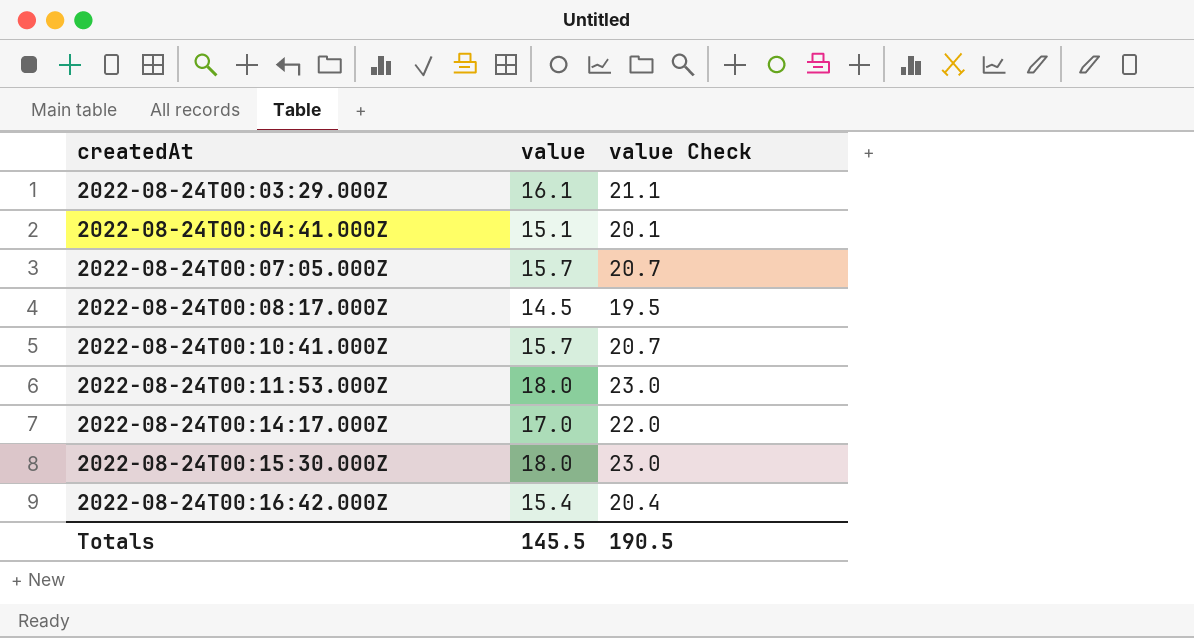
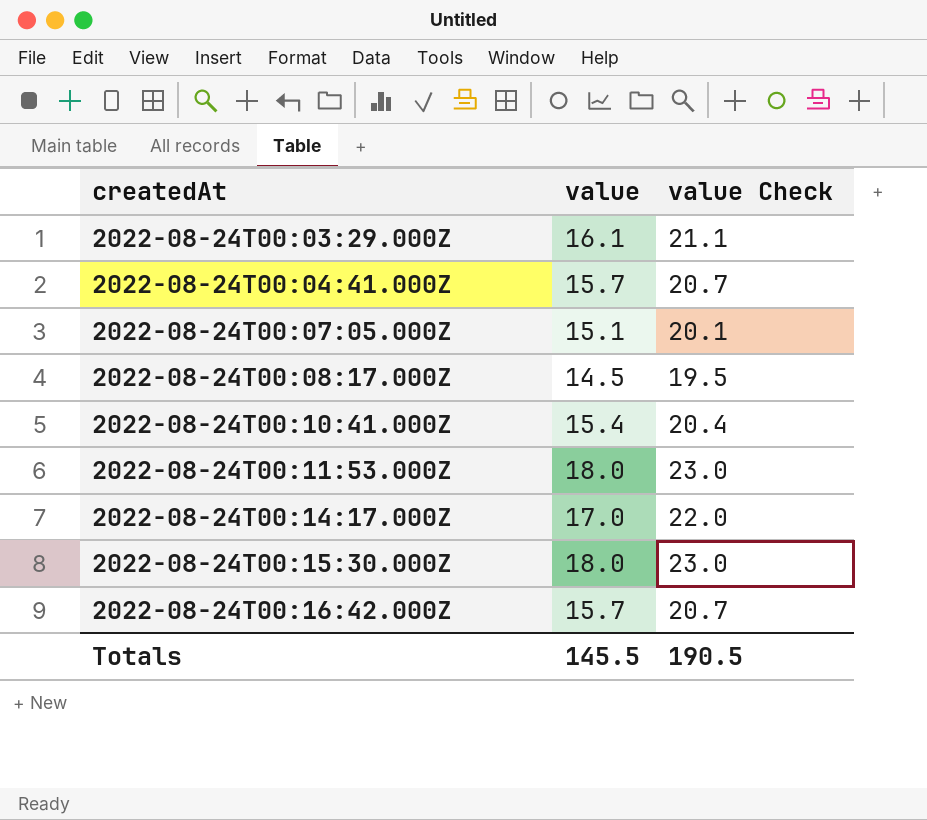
2022-08-24T00:04:41.000Z | value: 15.1 -> 15.7
2022-08-24T00:04:41.000Z | value Check: 20.1 -> 20.7
2022-08-24T00:07:05.000Z | value: 15.7 -> 15.1
2022-08-24T00:07:05.000Z | value Check: 20.7 -> 20.1
2022-08-24T00:10:41.000Z | value: 15.7 -> 15.4
2022-08-24T00:10:41.000Z | value Check: 20.7 -> 20.4
2022-08-24T00:16:42.000Z | value: 15.4 -> 15.7
2022-08-24T00:16:42.000Z | value Check: 20.4 -> 20.7

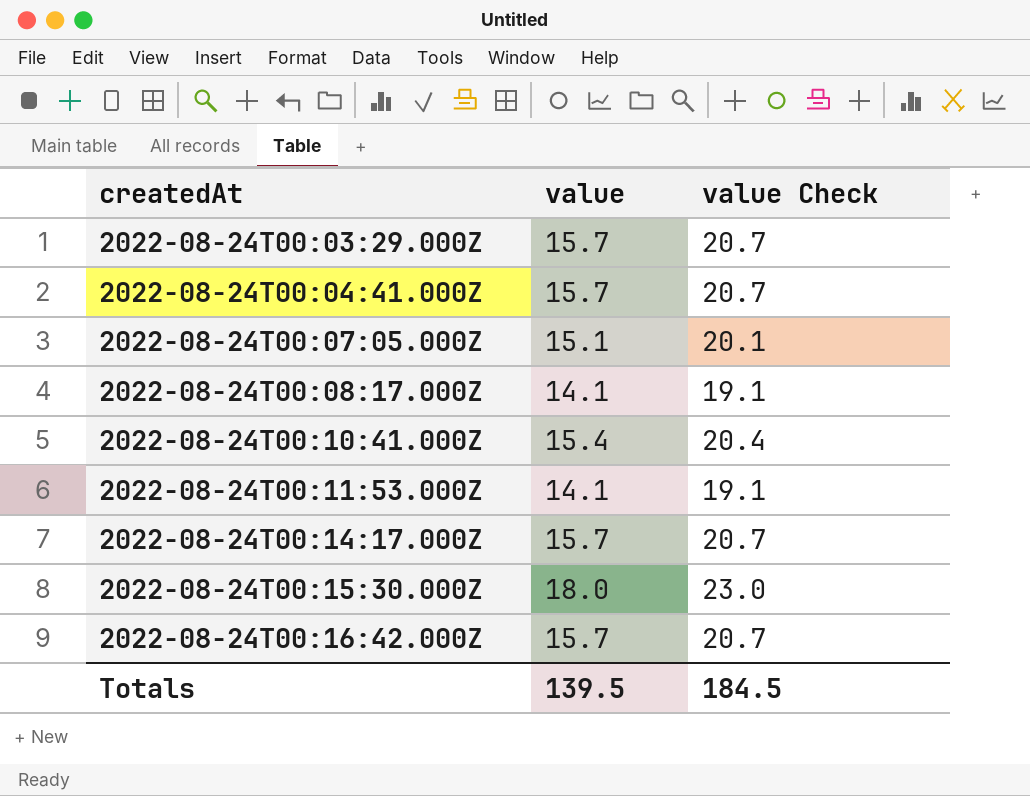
2022-08-24T00:03:29.000Z | value: 16.1 -> 15.7
2022-08-24T00:03:29.000Z | value Check: 21.1 -> 20.7
2022-08-24T00:08:17.000Z | value: 14.5 -> 14.1
2022-08-24T00:08:17.000Z | value Check: 19.5 -> 19.1
2022-08-24T00:11:53.000Z | value: 18.0 -> 14.1
2022-08-24T00:11:53.000Z | value Check: 23.0 -> 19.1
2022-08-24T00:14:17.000Z | value: 17.0 -> 15.7
2022-08-24T00:14:17.000Z | value Check: 22.0 -> 20.7
Totals | value: 145.5 -> 139.5
Totals | value Check: 190.5 -> 184.5

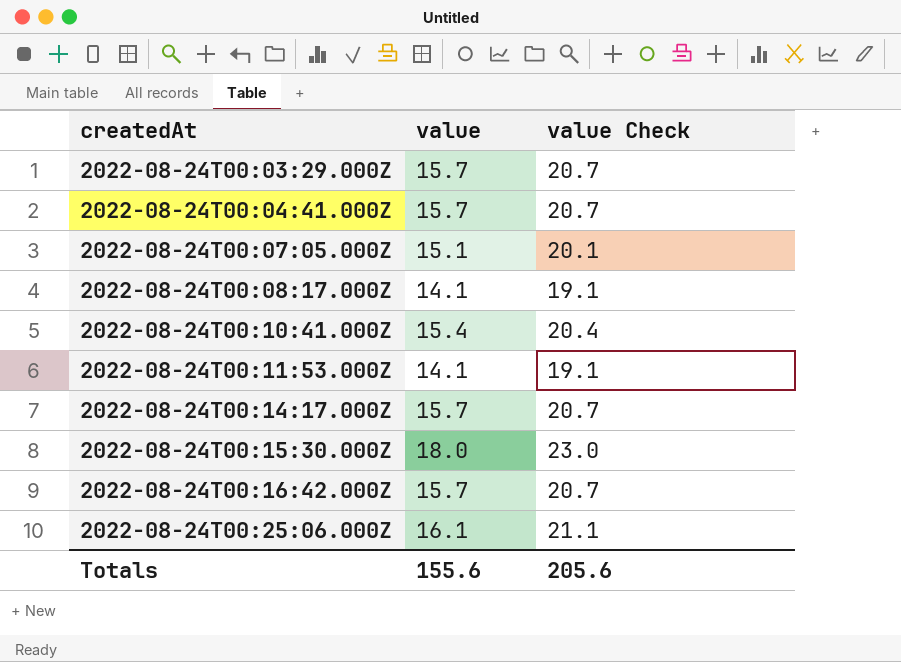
row 2022-08-24T00:25:06.000Z: none -> 16.1 | 21.1
Totals | value: 139.5 -> 155.6
Totals | value Check: 184.5 -> 205.6

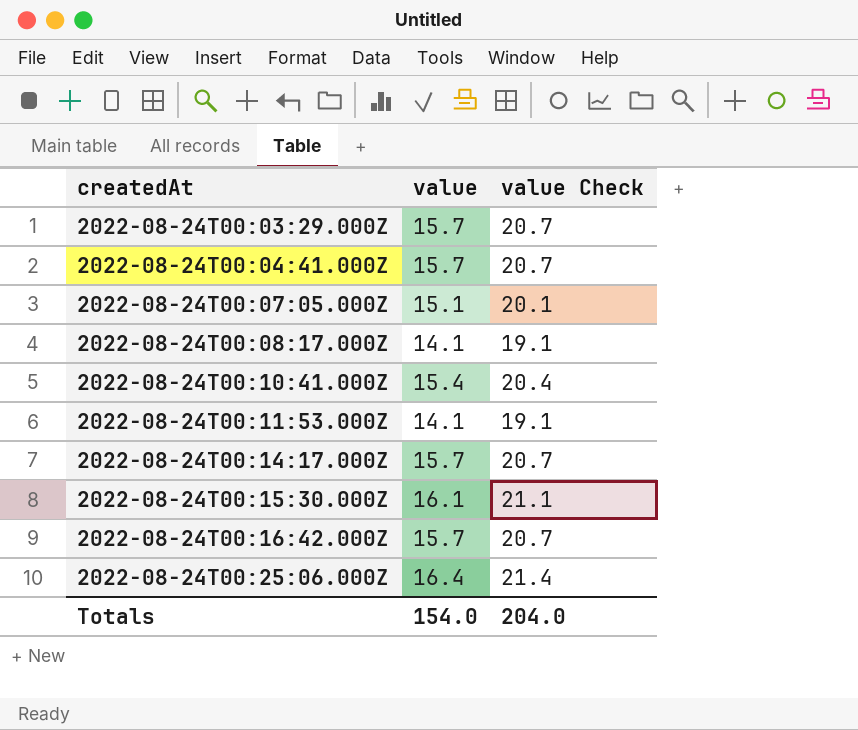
2022-08-24T00:15:30.000Z | value: 18.0 -> 16.1
2022-08-24T00:15:30.000Z | value Check: 23.0 -> 21.1
2022-08-24T00:25:06.000Z | value: 16.1 -> 16.4
2022-08-24T00:25:06.000Z | value Check: 21.1 -> 21.4
Totals | value: 155.6 -> 154.0
Totals | value Check: 205.6 -> 204.0

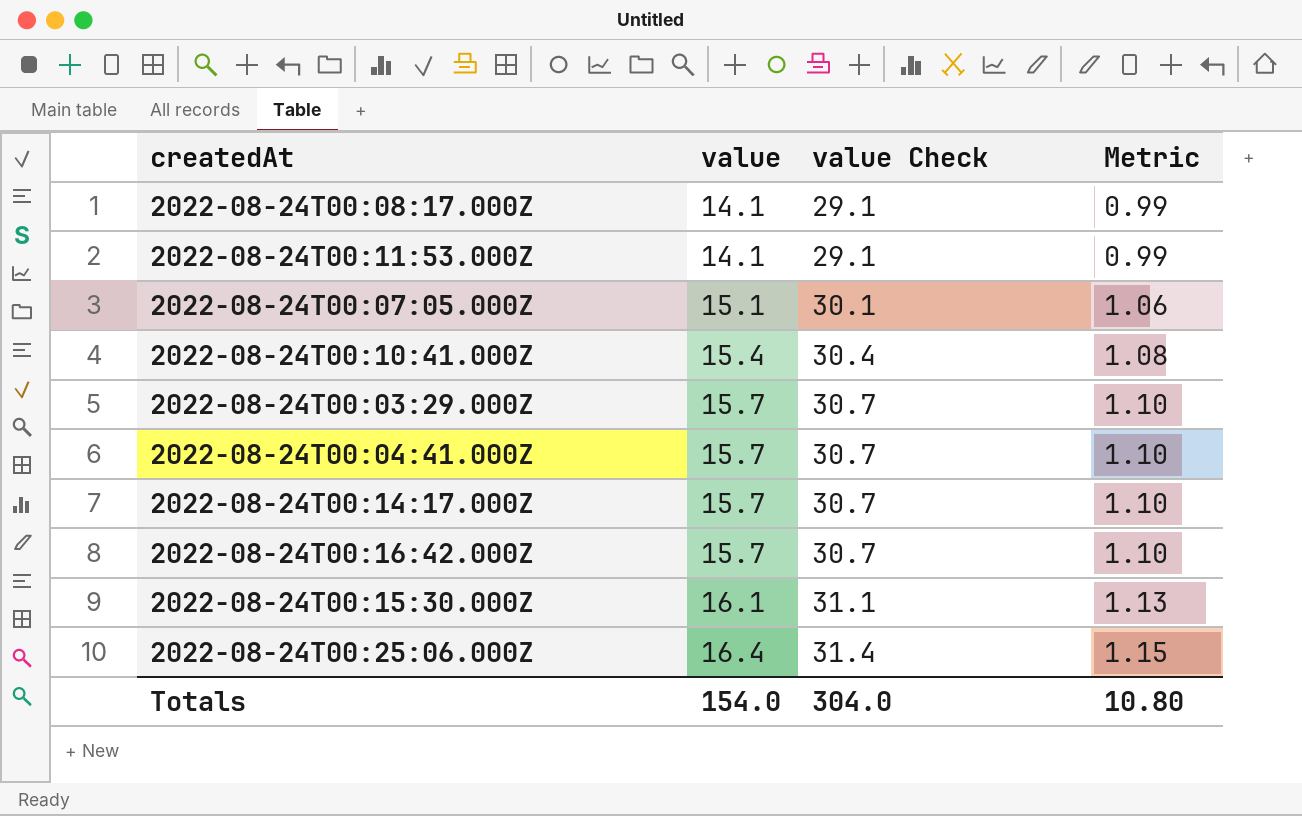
row order: createdAt ascending -> value ascending
column value Check | formula: [value] + 5 -> [value] + 15
column Metric | formula: none -> [value] * 0.07
Totals | value Check: 204.0 -> 304.0

